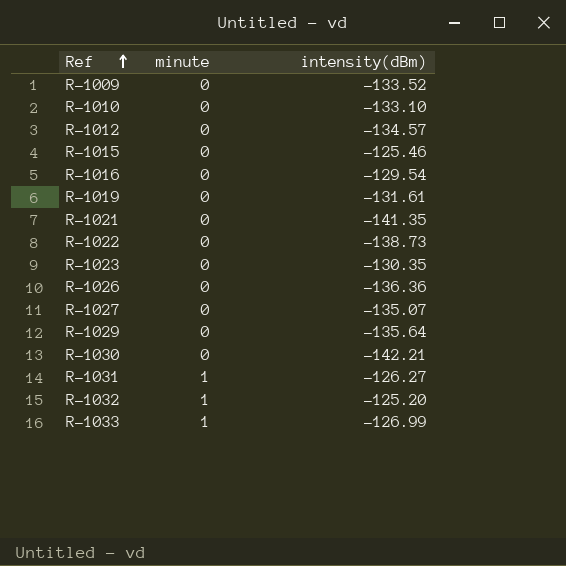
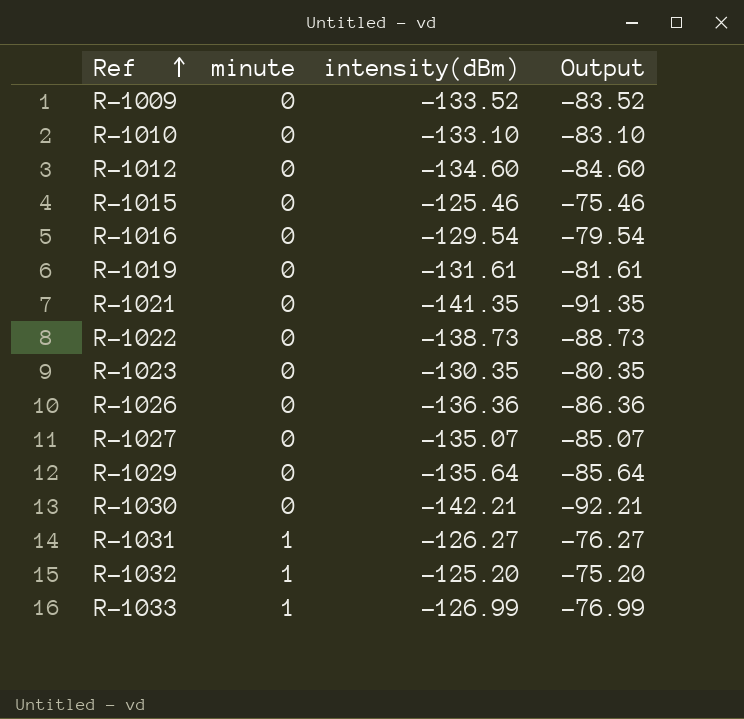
column Output | formula: none -> [intensity(dBm)] + 50
R-1012 | intensity(dBm): -134.57 -> -134.60

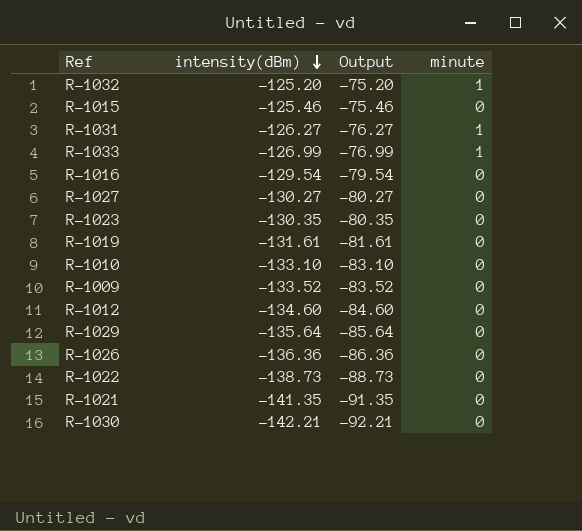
row order: Ref ascending -> intensity(dBm) descending
column minute | position: 2 -> 4
R-1027 | intensity(dBm): -135.07 -> -130.27
R-1027 | Output: -85.07 -> -80.27

